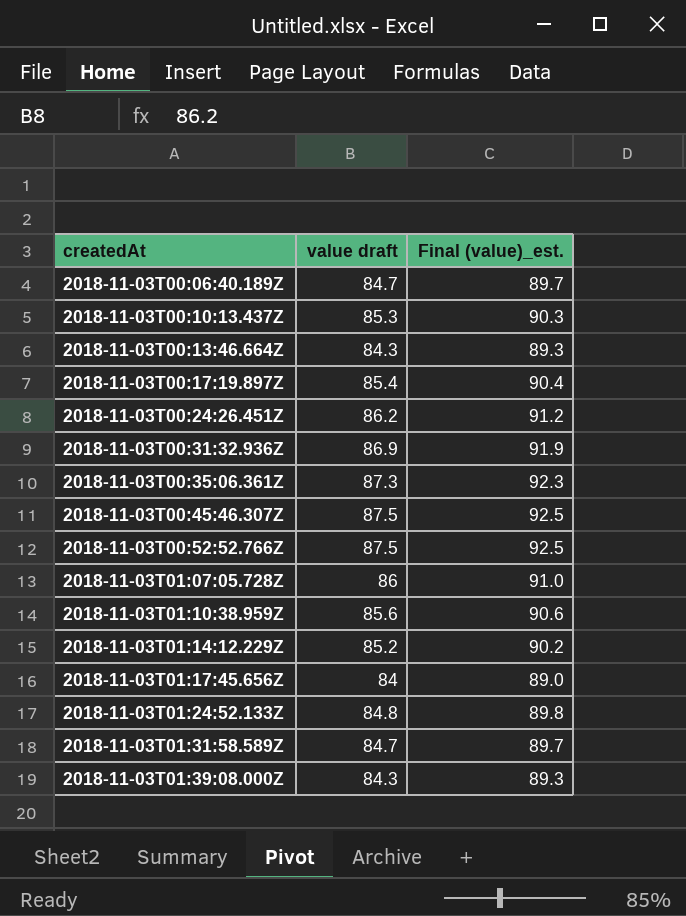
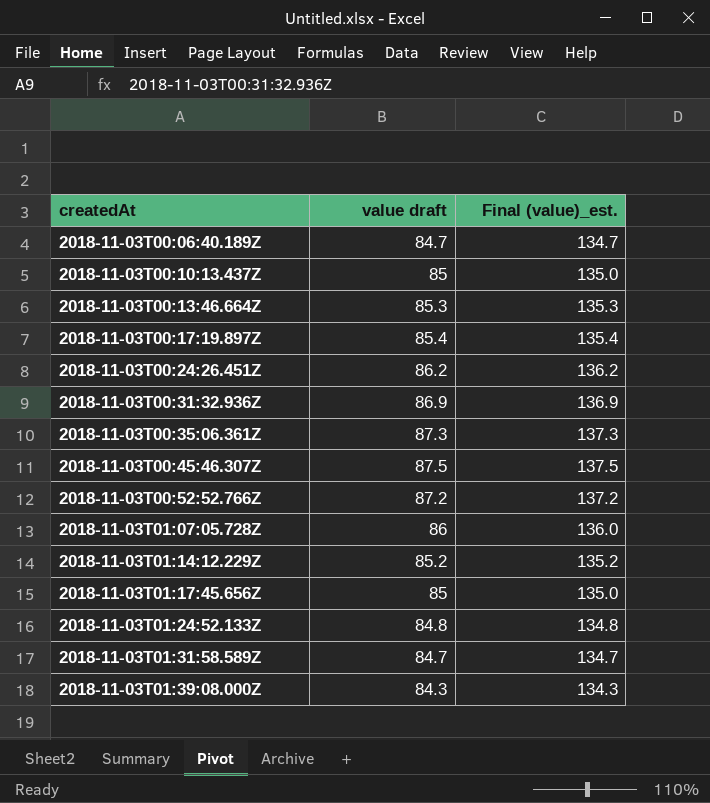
column Final (value)_est. | formula: [value draft] + 5 -> [value draft] + 50
row 2018-11-03T01:10:38.959Z: 85.6 | 90.6 -> none
2018-11-03T00:10:13.437Z | value draft: 85.3 -> 85
2018-11-03T00:13:46.664Z | value draft: 84.3 -> 85.3
2018-11-03T00:52:52.766Z | value draft: 87.5 -> 87.2
2018-11-03T01:17:45.656Z | value draft: 84 -> 85

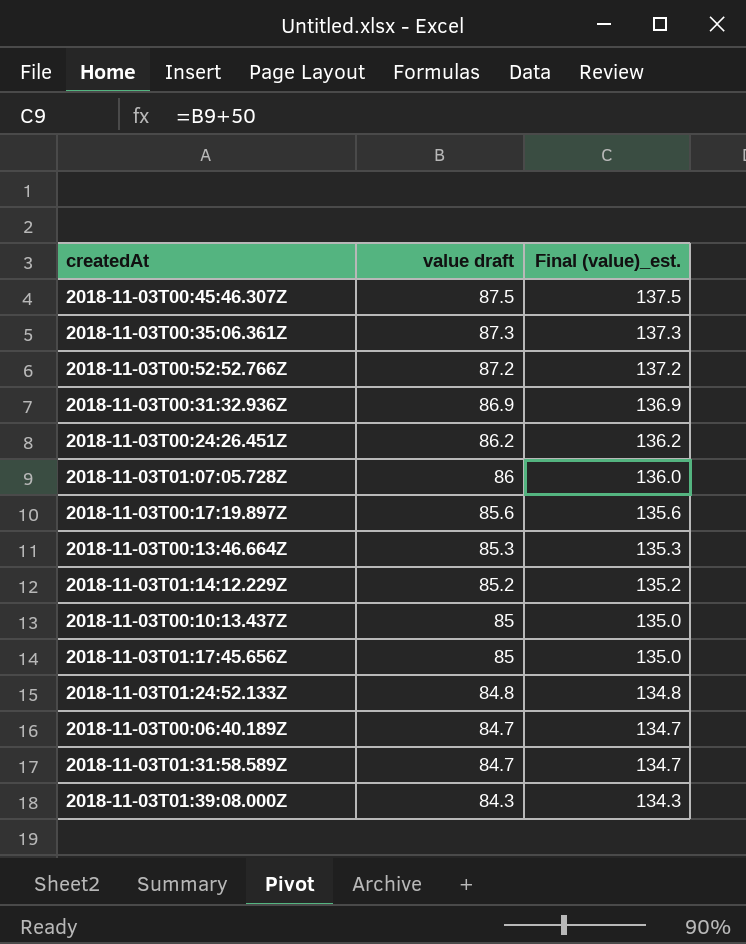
row order: createdAt ascending -> value draft descending
2018-11-03T00:17:19.897Z | value draft: 85.4 -> 85.6
2018-11-03T00:17:19.897Z | Final (value)_est.: 135.4 -> 135.6

